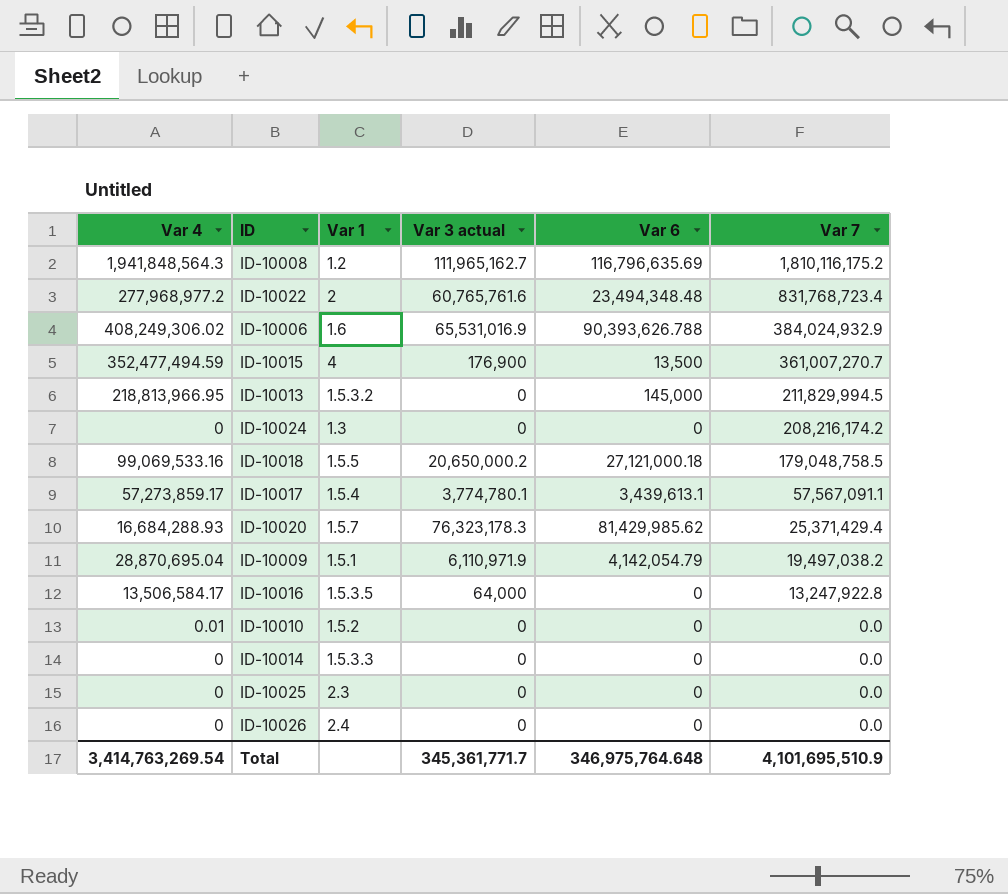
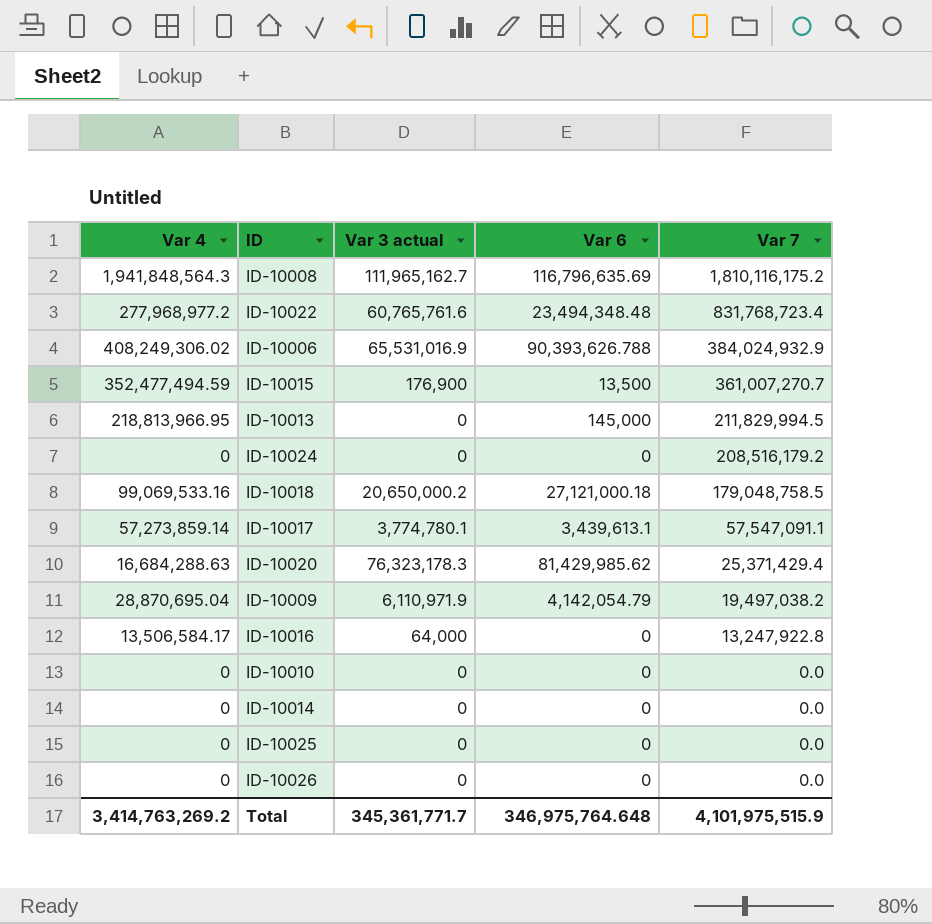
column Var 1 | position: 3 -> none
ID-10024 | Var 7: 208,216,174.2 -> 208,516,179.2
ID-10017 | Var 4: 57,273,859.17 -> 57,273,859.14
ID-10017 | Var 7: 57,567,091.1 -> 57,547,091.1
ID-10020 | Var 4: 16,684,288.93 -> 16,684,288.63
ID-10010 | Var 4: 0.01 -> 0
Total | Var 4: 3,414,763,269.54 -> 3,414,763,269.2
Total | Var 7: 4,101,695,510.9 -> 4,101,975,515.9

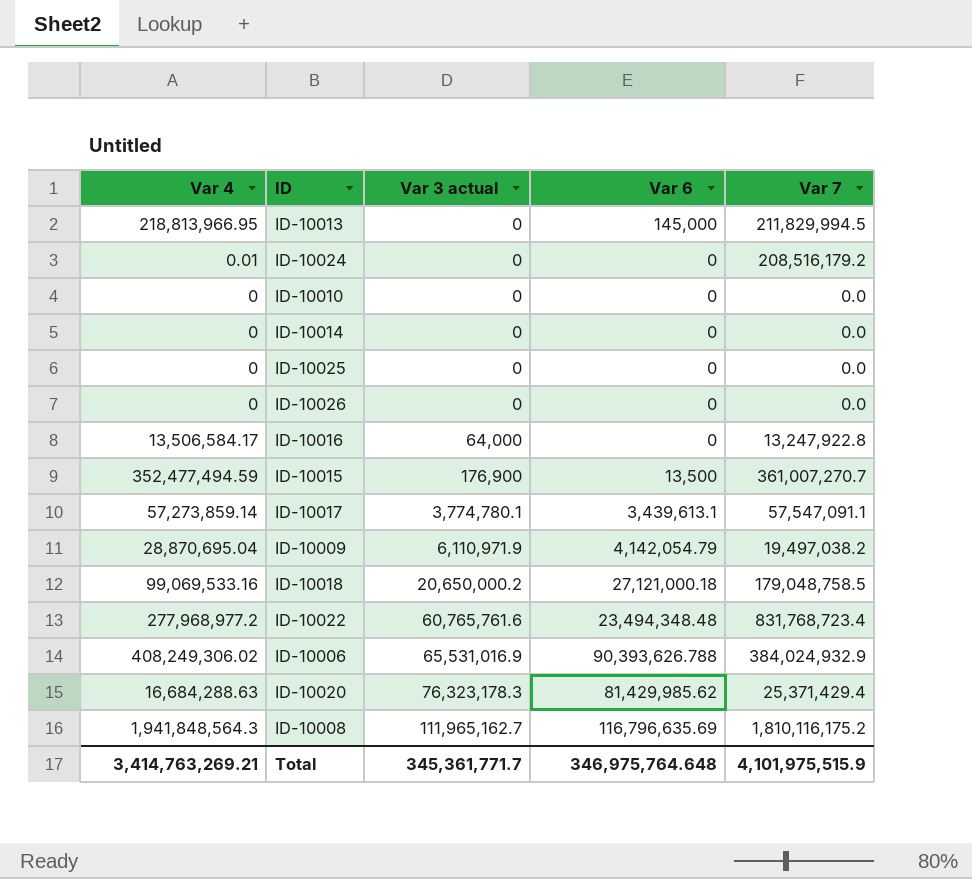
row order: Var 7 descending -> Var 3 actual ascending
ID-10024 | Var 4: 0 -> 0.01
Total | Var 4: 3,414,763,269.2 -> 3,414,763,269.21

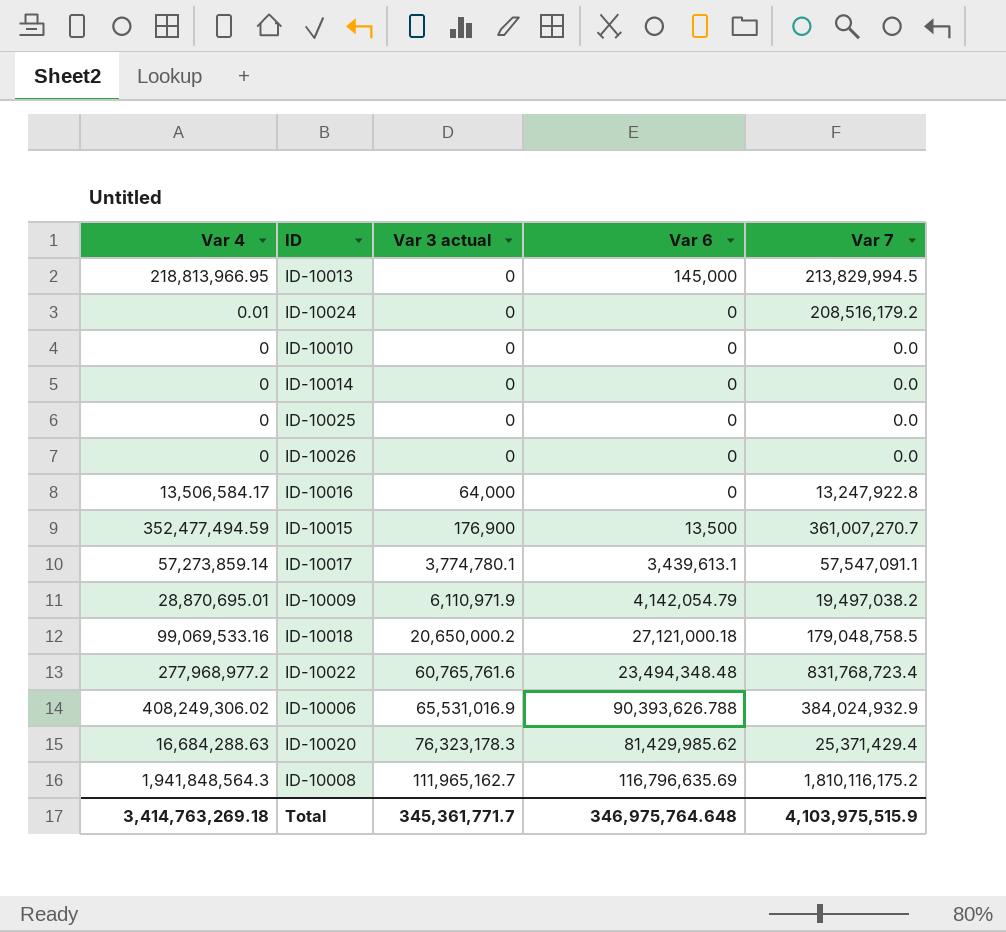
ID-10013 | Var 7: 211,829,994.5 -> 213,829,994.5
ID-10009 | Var 4: 28,870,695.04 -> 28,870,695.01
Total | Var 4: 3,414,763,269.21 -> 3,414,763,269.18
Total | Var 7: 4,101,975,515.9 -> 4,103,975,515.9

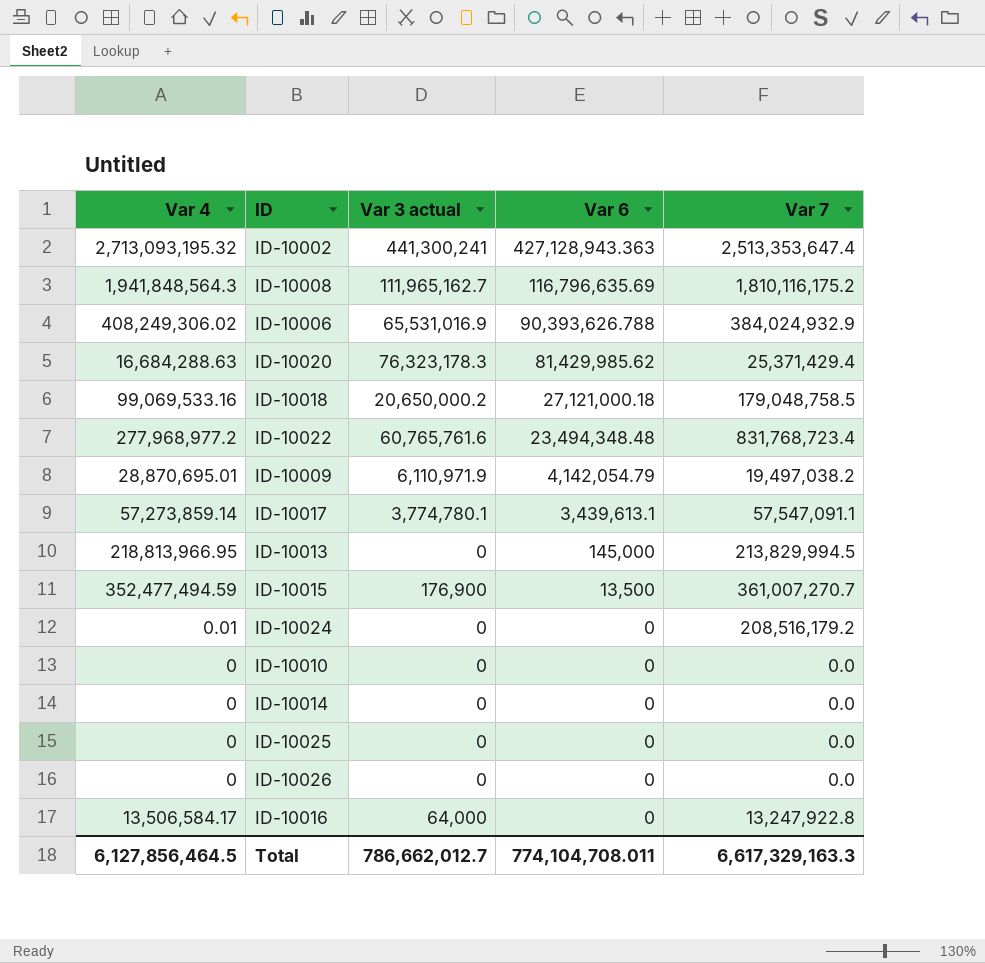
row order: Var 3 actual ascending -> Var 6 descending
row ID-10002: none -> 2,713,093,195.32 | 441,300,241 | 427,128,943.363 | 2,513,353,647.4
Total | Var 4: 3,414,763,269.18 -> 6,127,856,464.5
Total | Var 3 actual: 345,361,771.7 -> 786,662,012.7
Total | Var 6: 346,975,764.648 -> 774,104,708.011
Total | Var 7: 4,103,975,515.9 -> 6,617,329,163.3

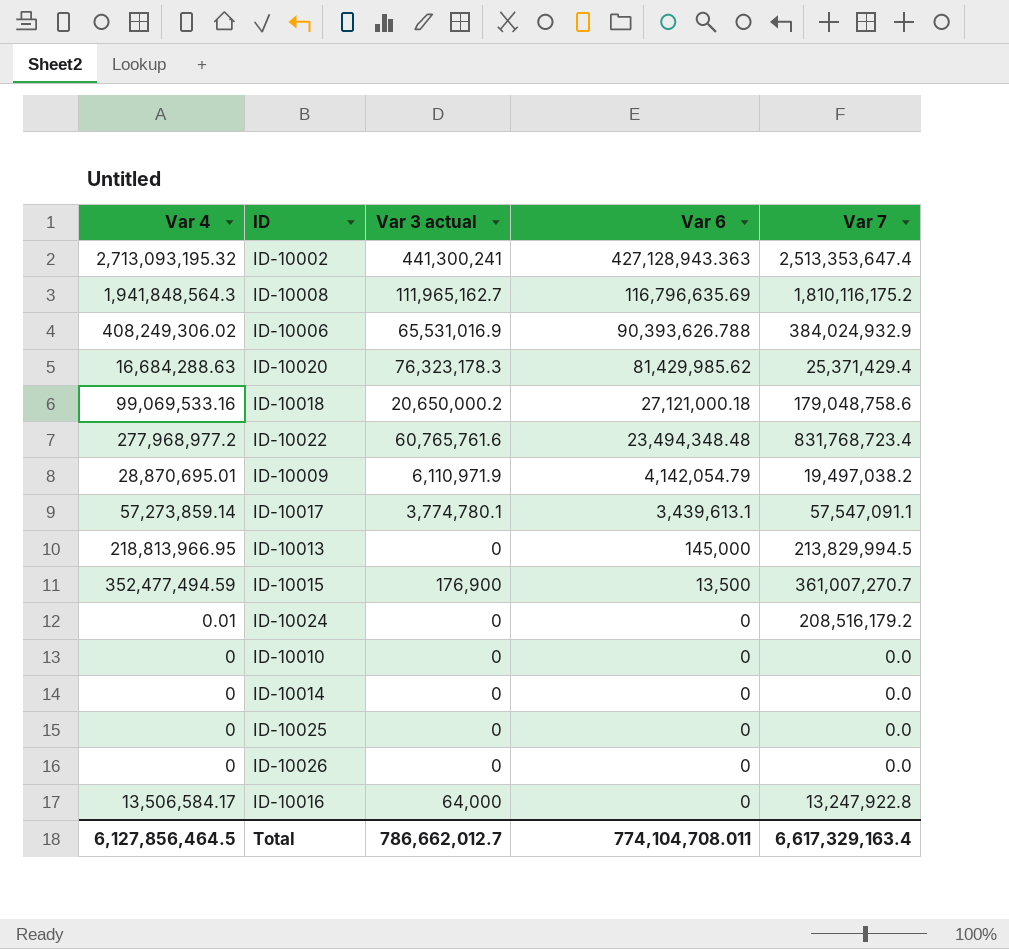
ID-10018 | Var 7: 179,048,758.5 -> 179,048,758.6
Total | Var 7: 6,617,329,163.3 -> 6,617,329,163.4

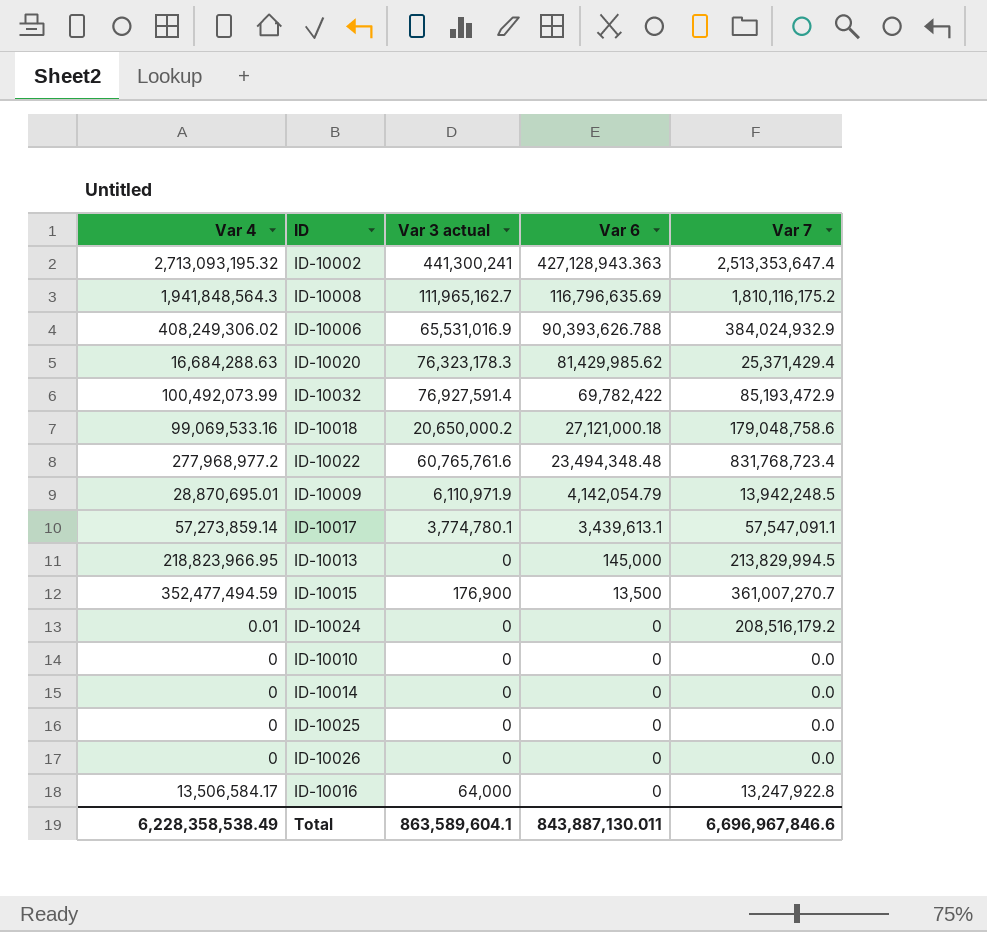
row ID-10032: none -> 100,492,073.99 | 76,927,591.4 | 69,782,422 | 85,193,472.9
ID-10009 | Var 7: 19,497,038.2 -> 13,942,248.5
ID-10013 | Var 4: 218,813,966.95 -> 218,823,966.95
Total | Var 4: 6,127,856,464.5 -> 6,228,358,538.49
Total | Var 3 actual: 786,662,012.7 -> 863,589,604.1
Total | Var 6: 774,104,708.011 -> 843,887,130.011
Total | Var 7: 6,617,329,163.4 -> 6,696,967,846.6

